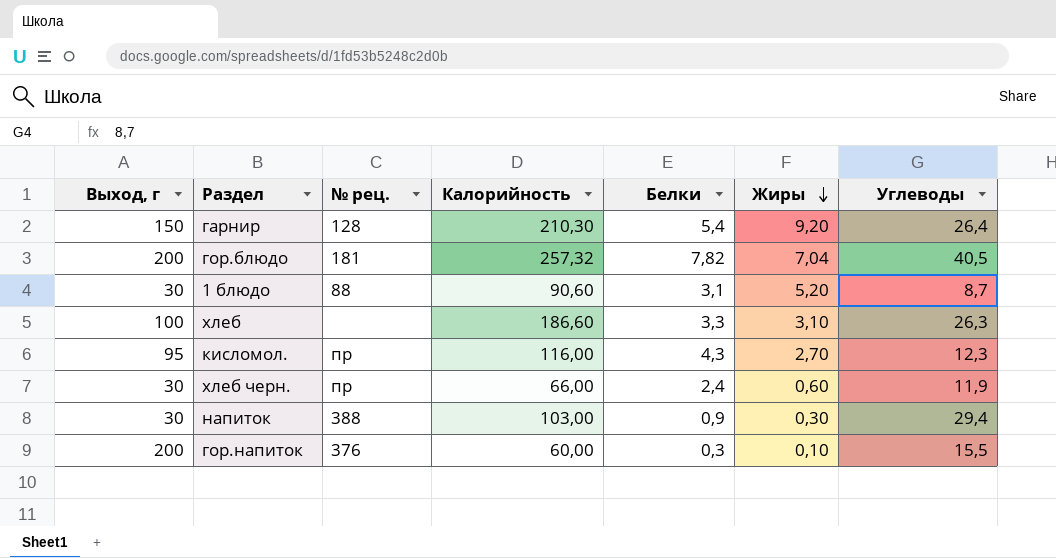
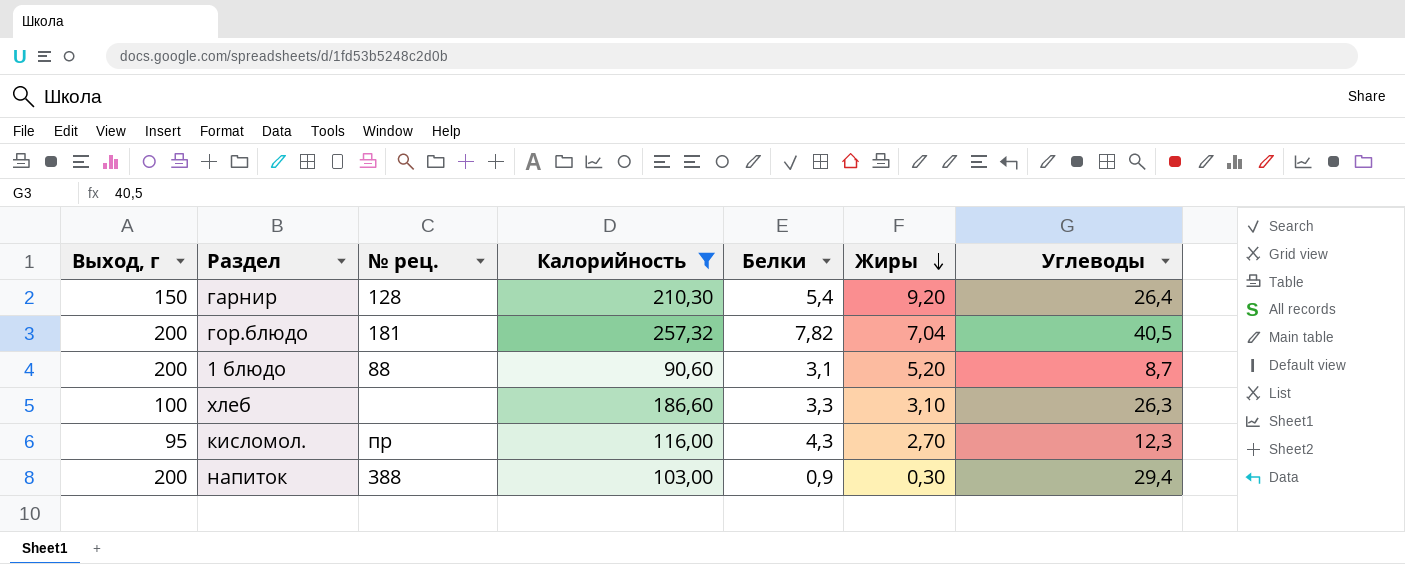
filter: none -> Калорийность >= 90,60
1 блюдо | Выход, г: 30 -> 200
напиток | Выход, г: 30 -> 200

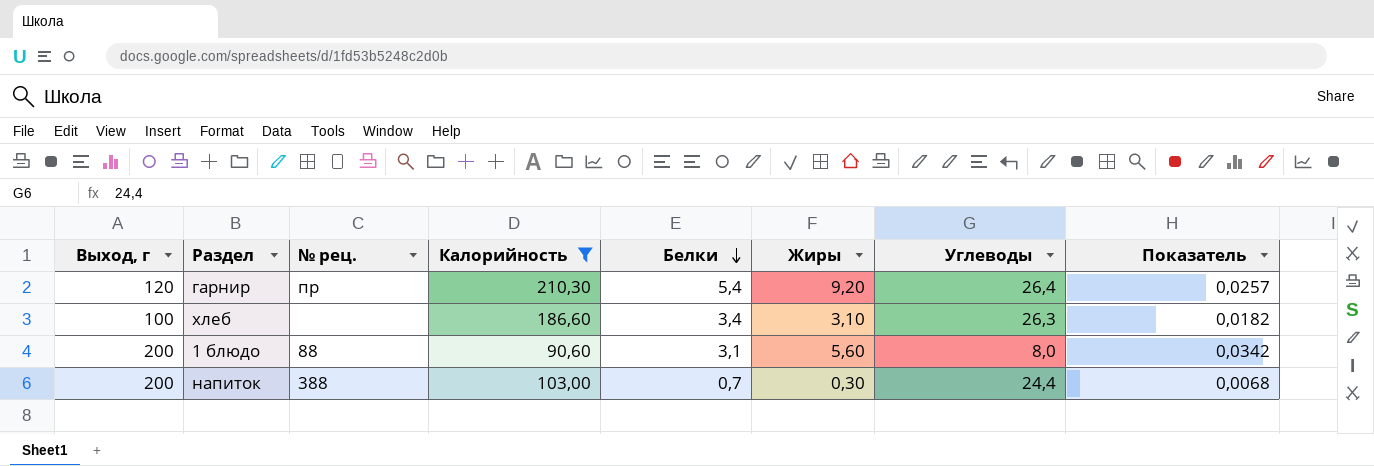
row order: Жиры descending -> Белки descending
column Показатель | formula: none -> [Белки] / [Калорийность]
row гор.блюдо: 200 | 181 | 257,32 | 7,82 | 7,04 | 40,5 -> none
row кисломол.: 95 | пр | 116,00 | 4,3 | 2,70 | 12,3 -> none
гарнир | Выход, г: 150 -> 120
гарнир | № рец.: 128 -> пр
хлеб | Белки: 3,3 -> 3,4
1 блюдо | Жиры: 5,20 -> 5,60
1 блюдо | Углеводы: 8,7 -> 8,0
напиток | Белки: 0,9 -> 0,7
напиток | Углеводы: 29,4 -> 24,4

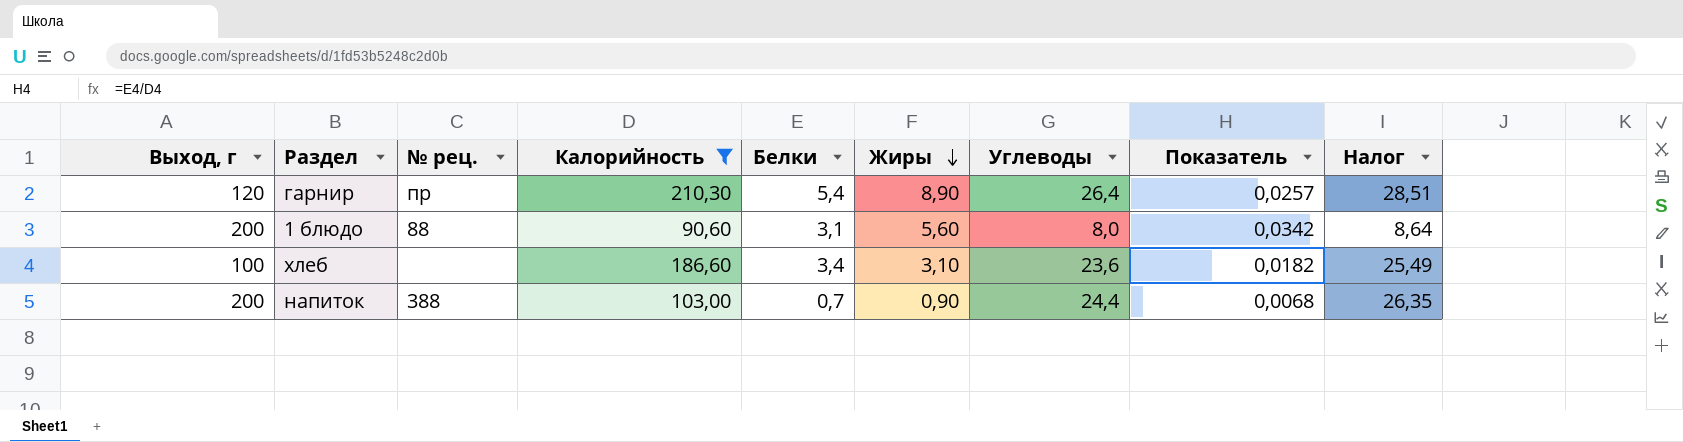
row order: Белки descending -> Жиры descending
column Налог | formula: none -> [Углеводы] * 1,08
гарнир | Жиры: 9,20 -> 8,90
хлеб | Углеводы: 26,3 -> 23,6
напиток | Жиры: 0,30 -> 0,90

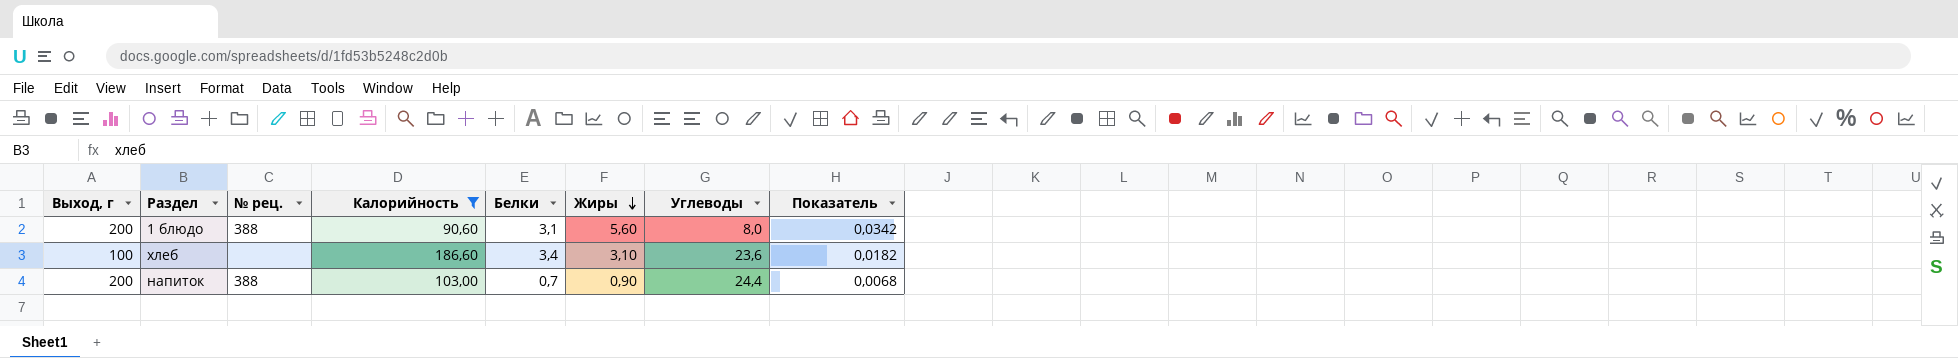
column Налог | formula: [Углеводы] * 1,08 -> none
row гарнир: 120 | пр | 210,30 | 5,4 | 8,90 | 26,4 | 0,0257 | 28,51 -> none
1 блюдо | № рец.: 88 -> 388

